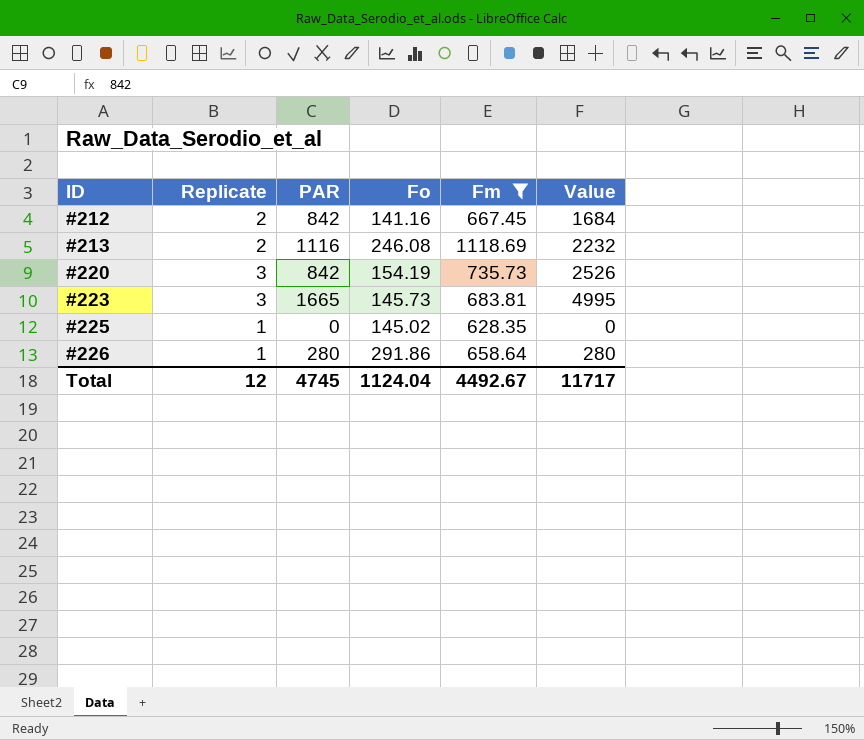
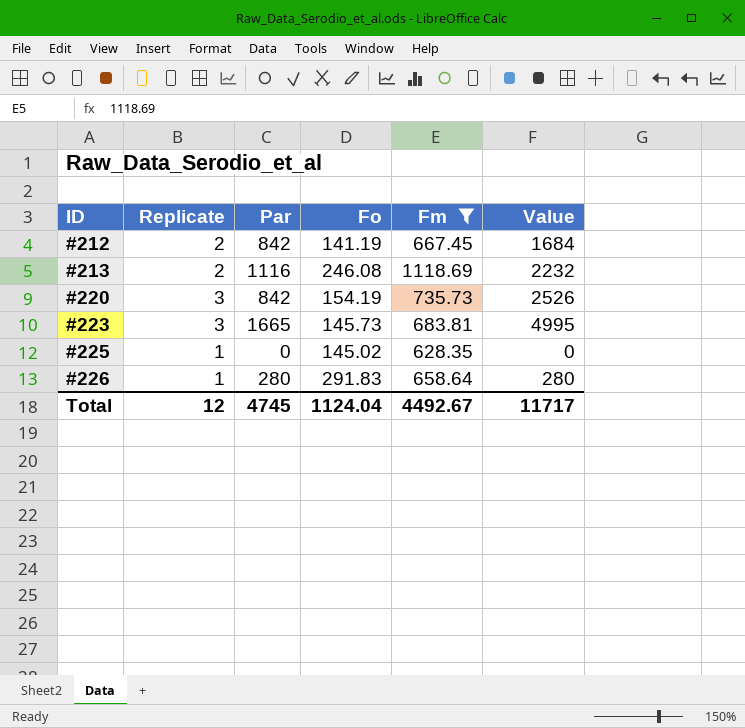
column name: PAR -> Par
#212 | Fo: 141.16 -> 141.19
#226 | Fo: 291.86 -> 291.83

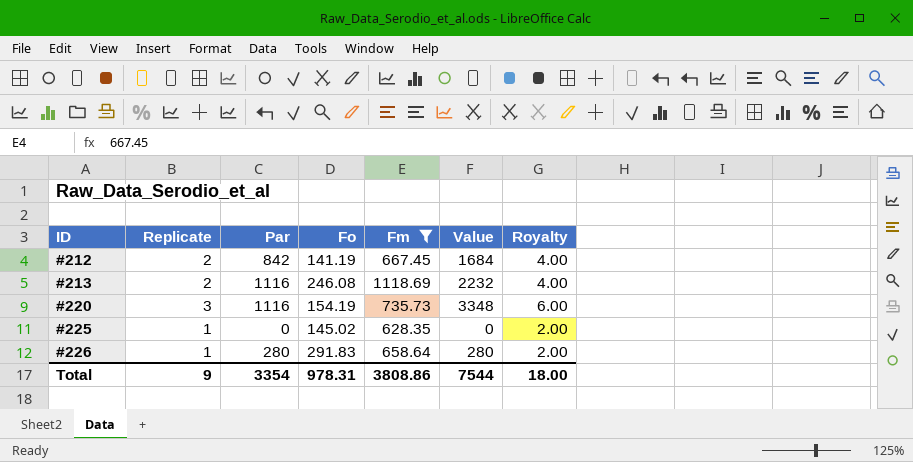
column Royalty | formula: none -> [Replicate] * 2
row #223: 3 | 1665 | 145.73 | 683.81 | 4995 -> none
#220 | Par: 842 -> 1116
#220 | Value: 2526 -> 3348
Total | Replicate: 12 -> 9
Total | Par: 4745 -> 3354
Total | Fo: 1124.04 -> 978.31
Total | Fm: 4492.67 -> 3808.86
Total | Value: 11717 -> 7544

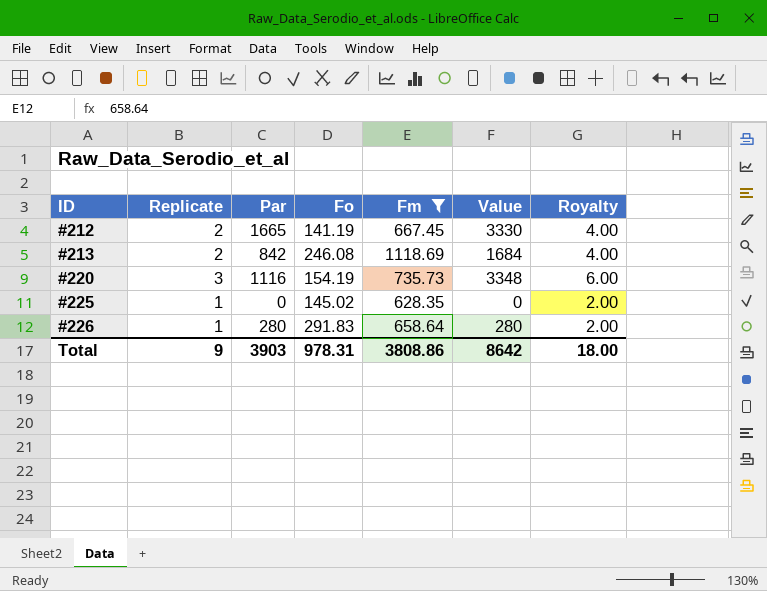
#212 | Par: 842 -> 1665
#212 | Value: 1684 -> 3330
#213 | Par: 1116 -> 842
#213 | Value: 2232 -> 1684
Total | Par: 3354 -> 3903
Total | Value: 7544 -> 8642

